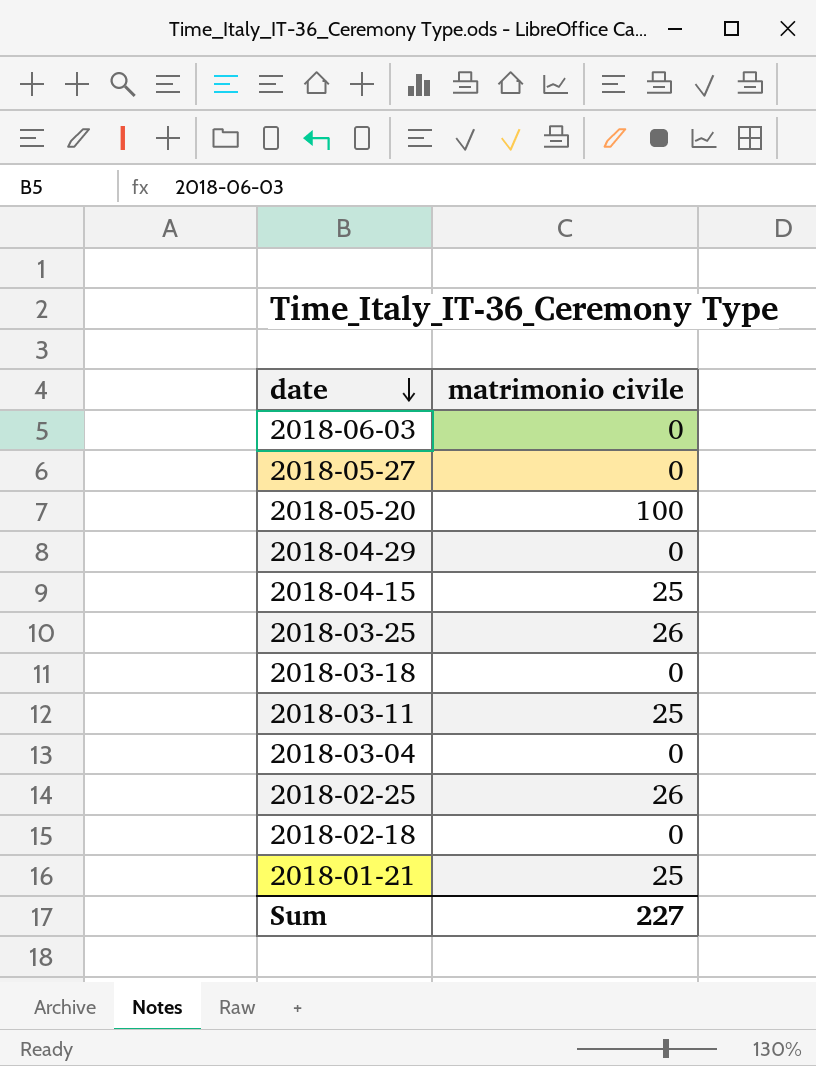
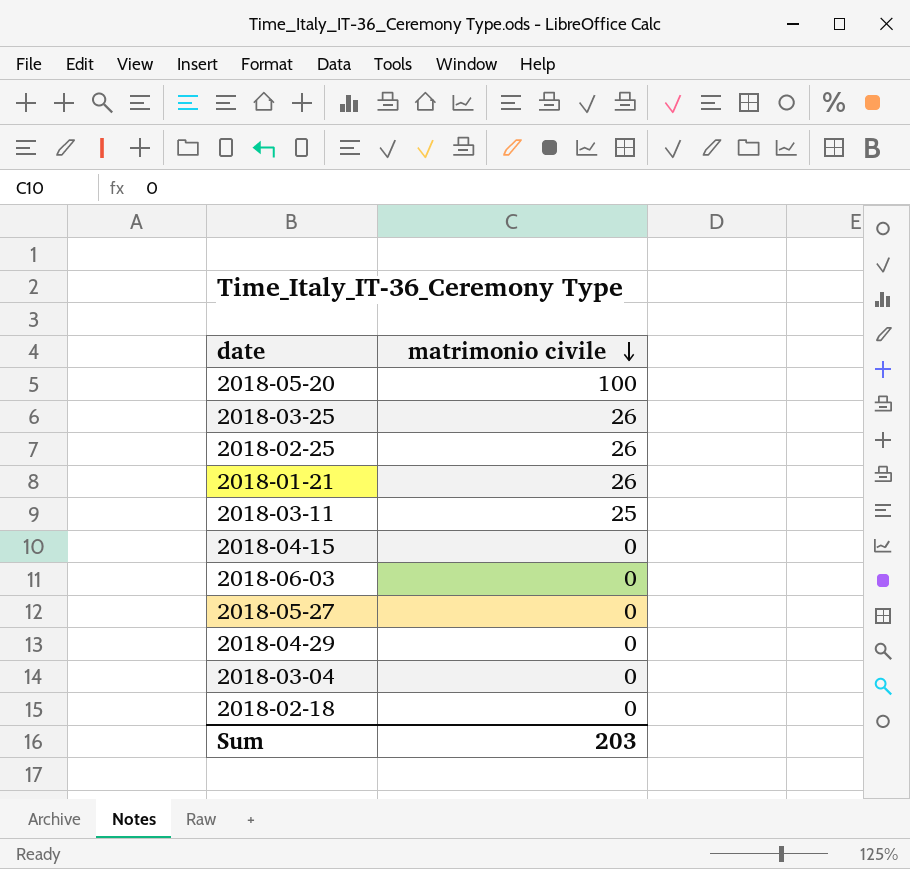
row order: date descending -> matrimonio civile descending
row 2018-03-18: 0 -> none
2018-01-21 | matrimonio civile: 25 -> 26
2018-04-15 | matrimonio civile: 25 -> 0
Sum | matrimonio civile: 227 -> 203

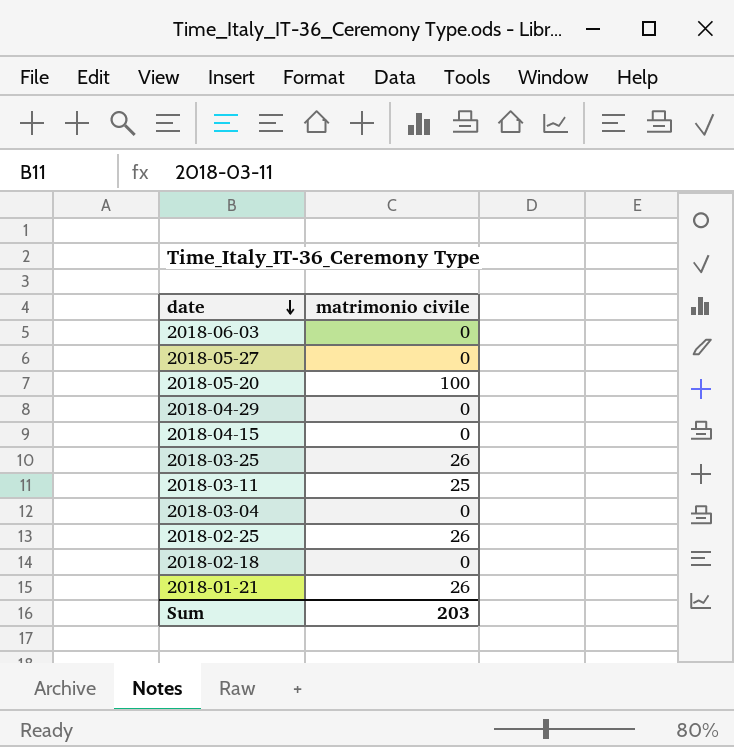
row order: matrimonio civile descending -> date descending

